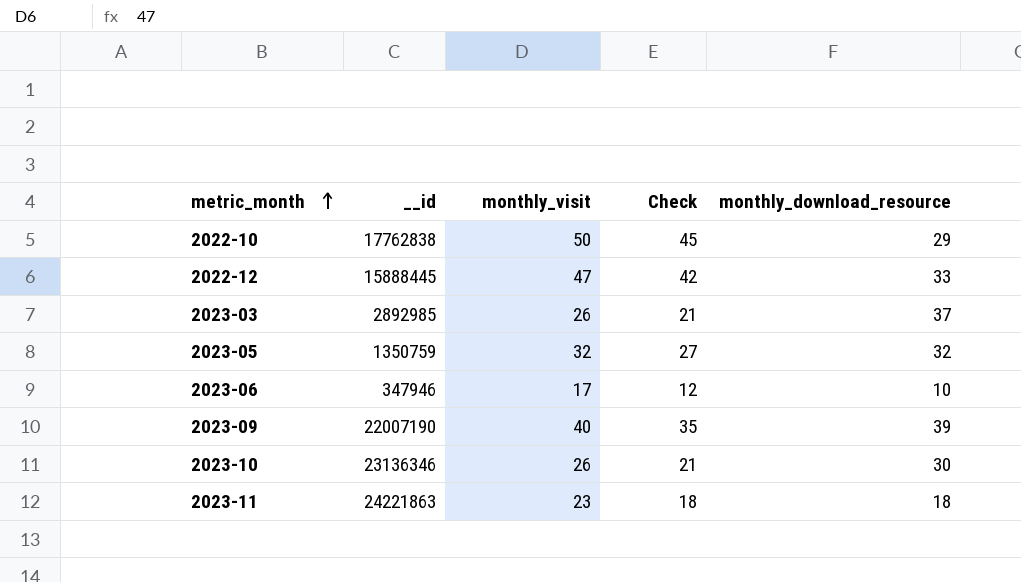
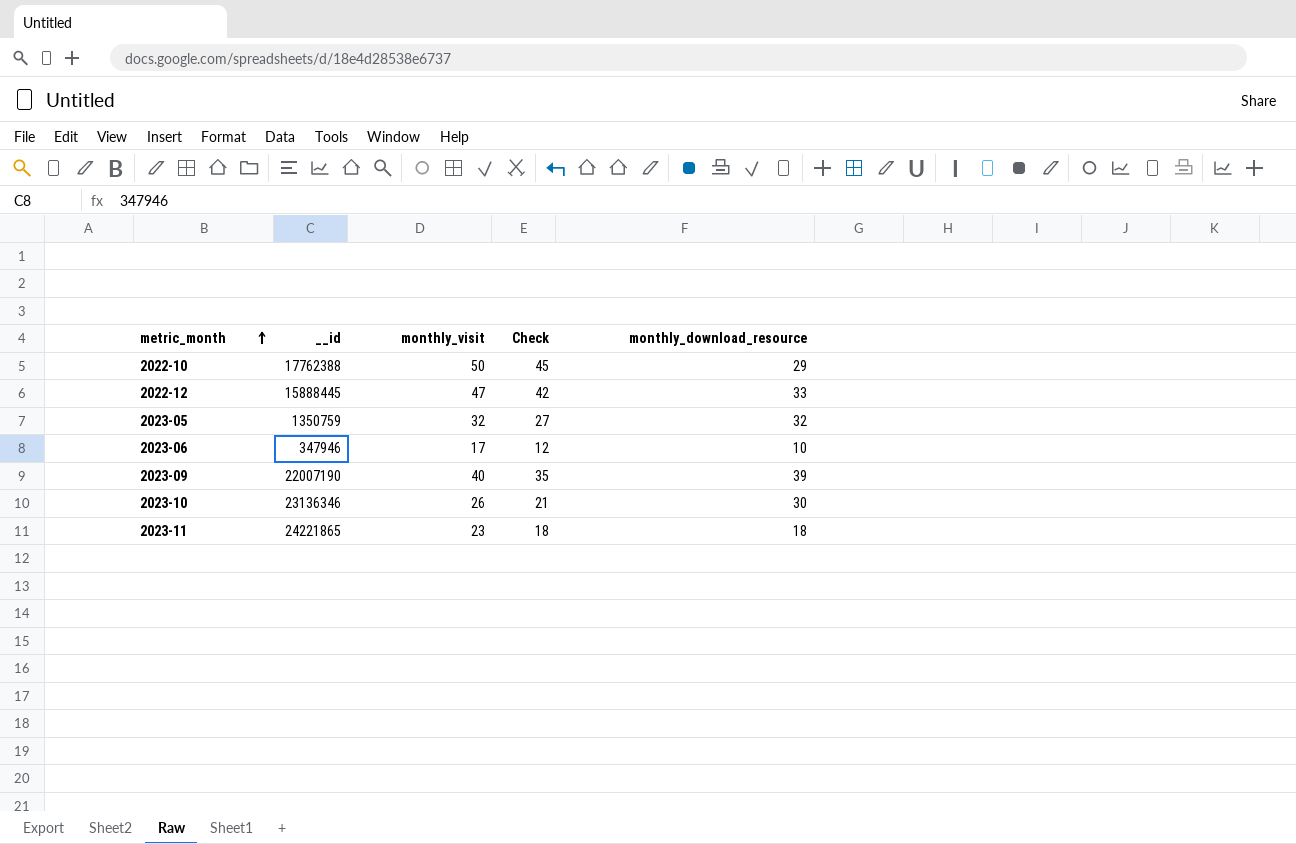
row 2023-03: 2892985 | 26 | 21 | 37 -> none
2022-10 | __id: 17762838 -> 17762388
2023-11 | __id: 24221863 -> 24221865

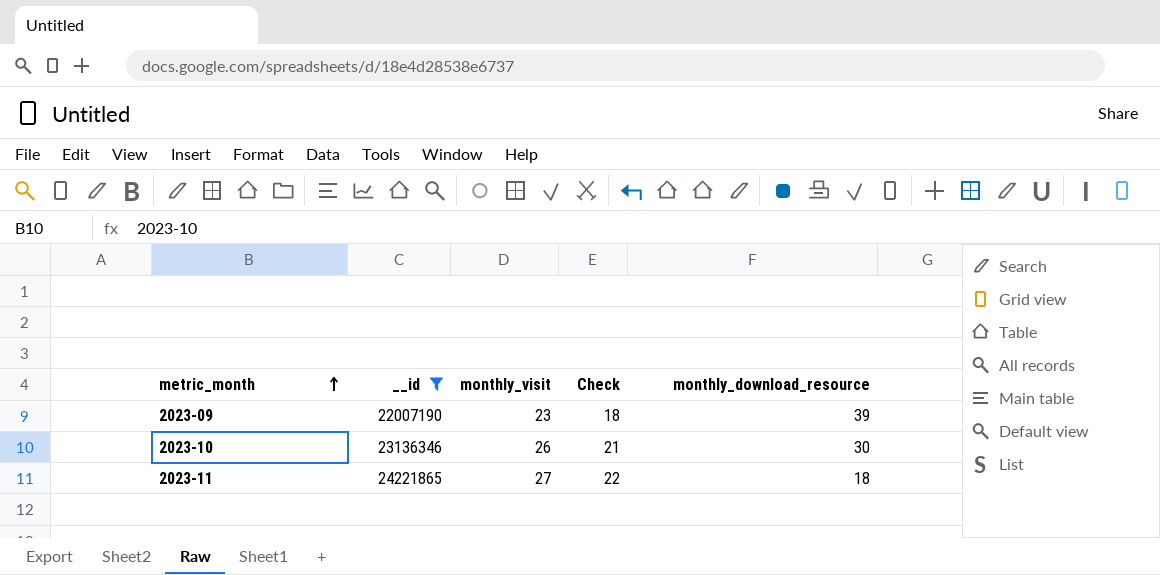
filter: none -> __id >= 22007190
2023-09 | monthly_visit: 40 -> 23
2023-09 | Check: 35 -> 18
2023-11 | monthly_visit: 23 -> 27
2023-11 | Check: 18 -> 22

